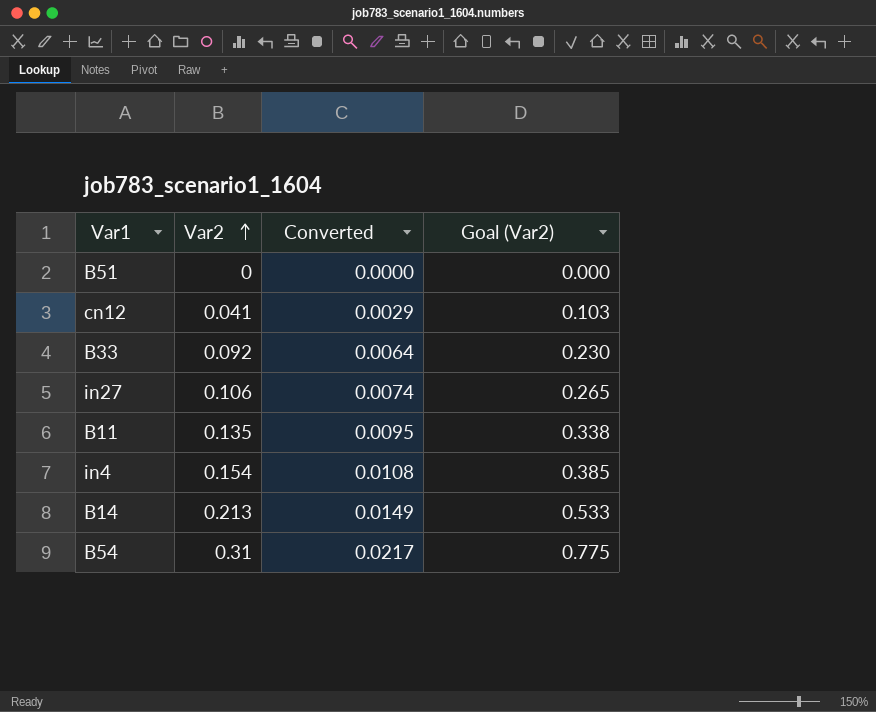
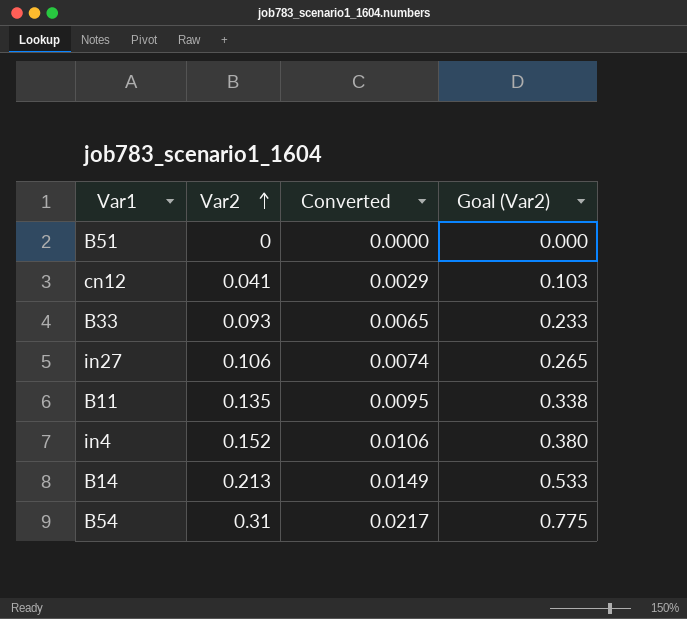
B33 | Var2: 0.092 -> 0.093
B33 | Converted: 0.0064 -> 0.0065
B33 | Goal (Var2): 0.230 -> 0.233
in4 | Var2: 0.154 -> 0.152
in4 | Converted: 0.0108 -> 0.0106
in4 | Goal (Var2): 0.385 -> 0.380

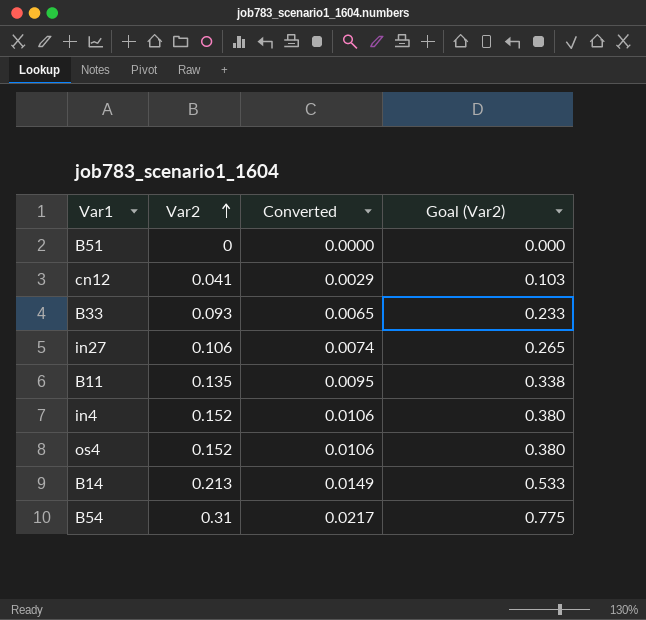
row os4: none -> 0.152 | 0.0106 | 0.380

